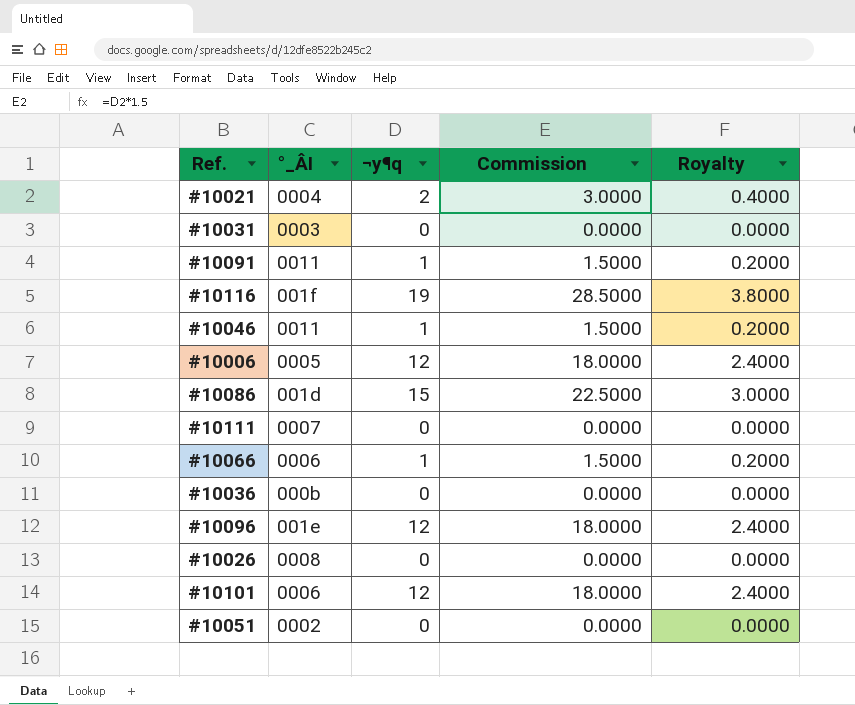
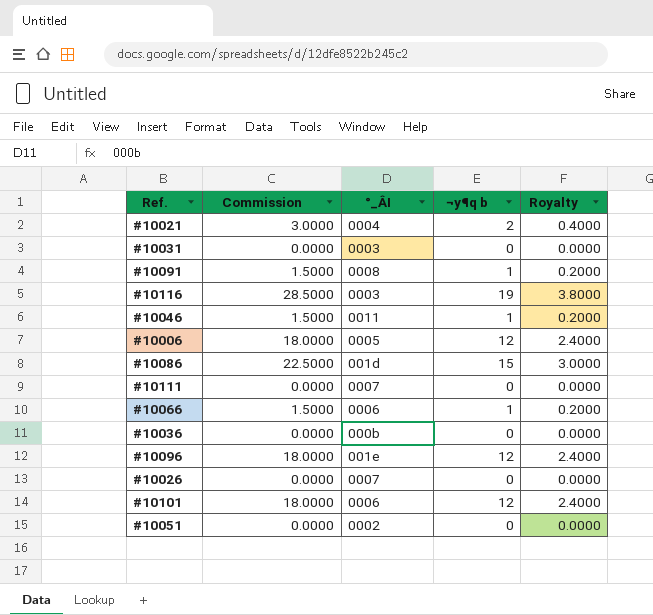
column Commission | position: 4 -> 2
column name: ¬y¶q -> ¬y¶q b
#10091 | °_ÂI: 0011 -> 0008
#10116 | °_ÂI: 001f -> 0003
#10026 | °_ÂI: 0008 -> 0007

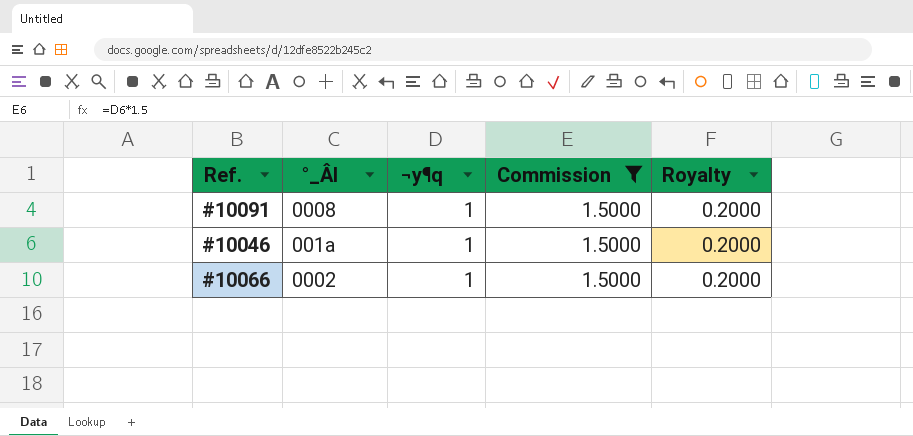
filter: none -> Commission = 1.5000
column name: ¬y¶q b -> ¬y¶q
column Commission | position: 2 -> 4
#10046 | °_ÂI: 0011 -> 001a
#10066 | °_ÂI: 0006 -> 0002

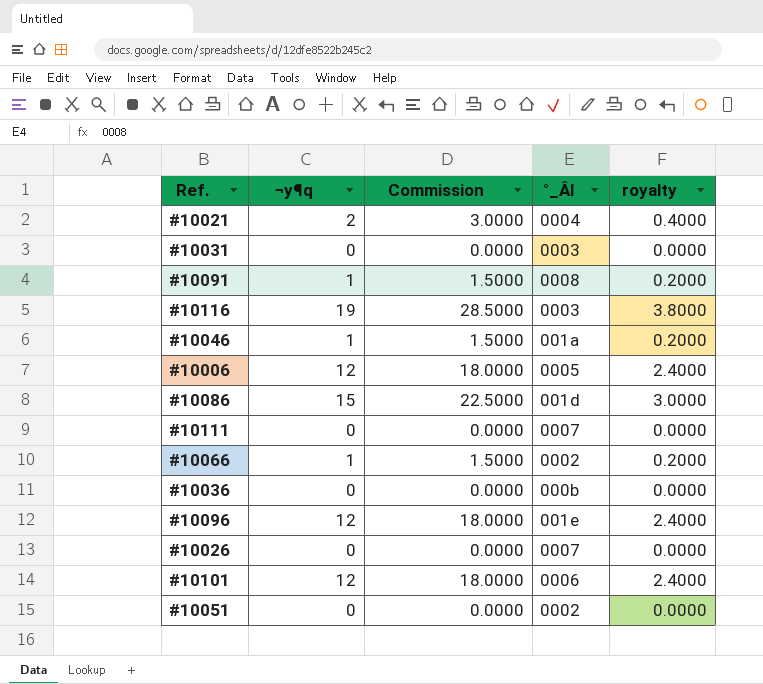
filter: Commission = 1.5000 -> none
column °_ÂI | position: 2 -> 4
column name: Royalty -> royalty

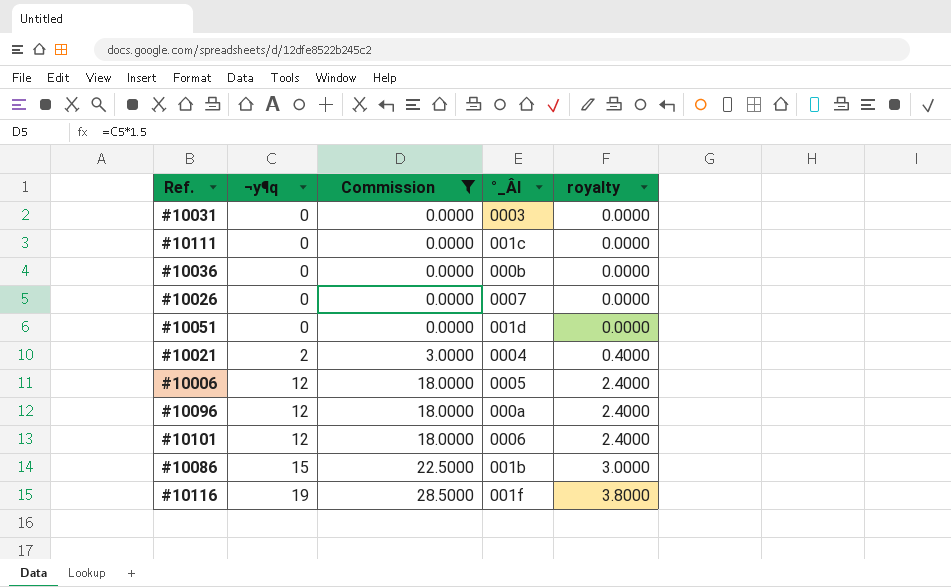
filter: none -> Commission != 1.5000
row order: none -> ¬y¶q ascending
#10111 | °_ÂI: 0007 -> 001c
#10051 | °_ÂI: 0002 -> 001d
#10096 | °_ÂI: 001e -> 000a
#10086 | °_ÂI: 001d -> 001b
#10116 | °_ÂI: 0003 -> 001f

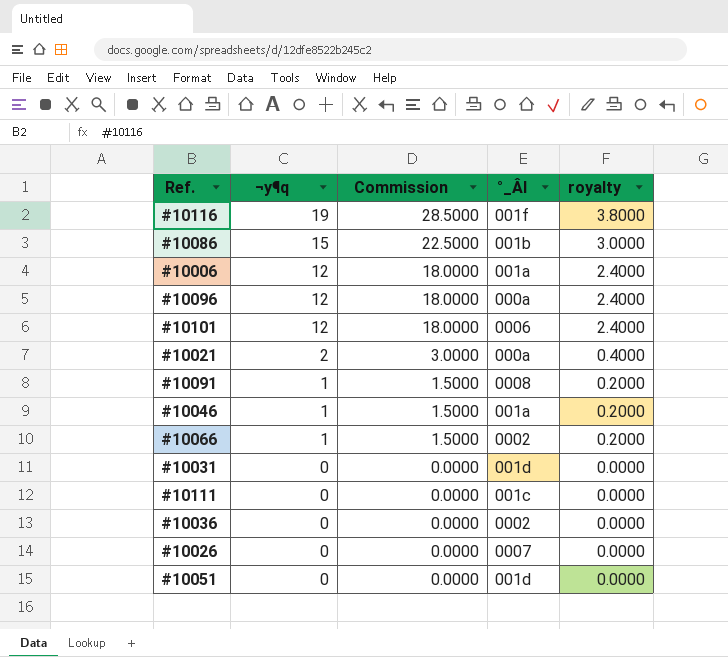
filter: Commission != 1.5000 -> none
row order: ¬y¶q ascending -> ¬y¶q descending
#10006 | °_ÂI: 0005 -> 001a
#10021 | °_ÂI: 0004 -> 000a
#10031 | °_ÂI: 0003 -> 001d
#10036 | °_ÂI: 000b -> 0002

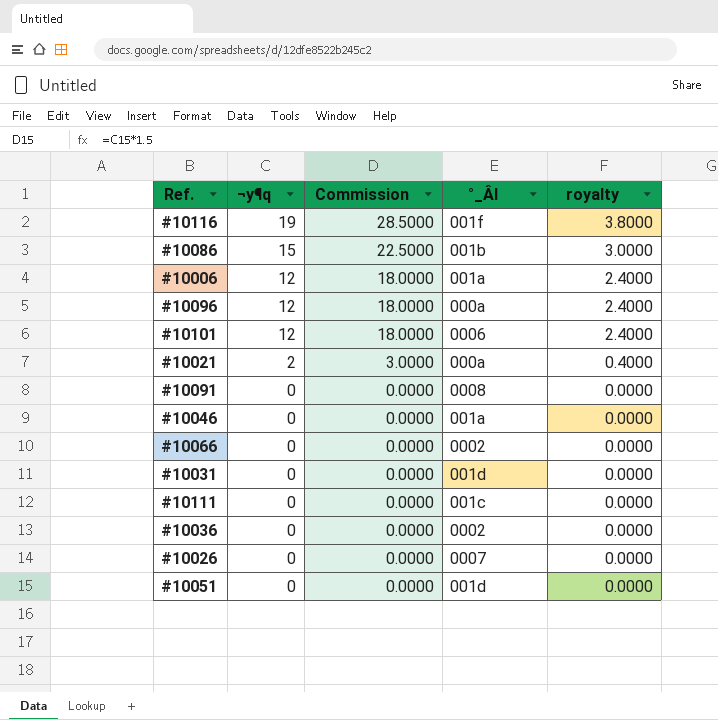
#10091 | ¬y¶q: 1 -> 0
#10091 | Commission: 1.5000 -> 0.0000
#10091 | royalty: 0.2000 -> 0.0000
#10046 | ¬y¶q: 1 -> 0
#10046 | Commission: 1.5000 -> 0.0000
#10046 | royalty: 0.2000 -> 0.0000
#10066 | ¬y¶q: 1 -> 0
#10066 | Commission: 1.5000 -> 0.0000
#10066 | royalty: 0.2000 -> 0.0000

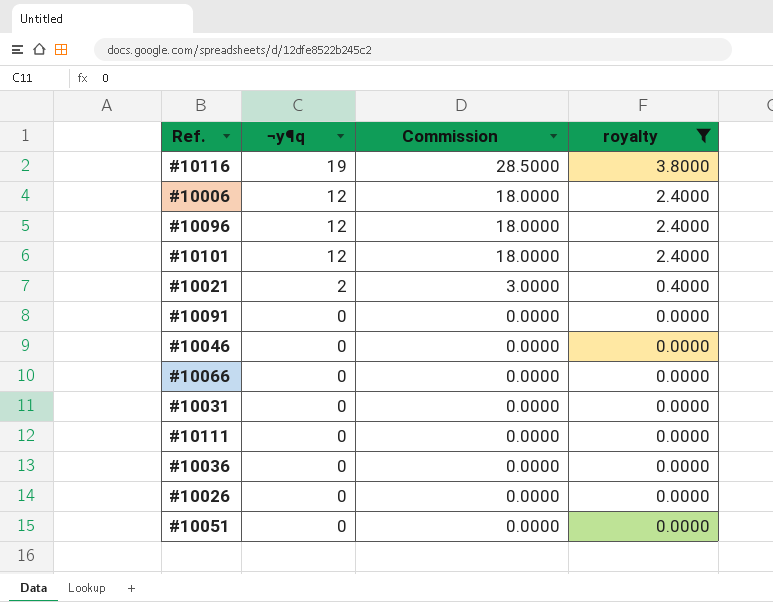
filter: none -> royalty != 3.0000
column °_ÂI | position: 4 -> none

